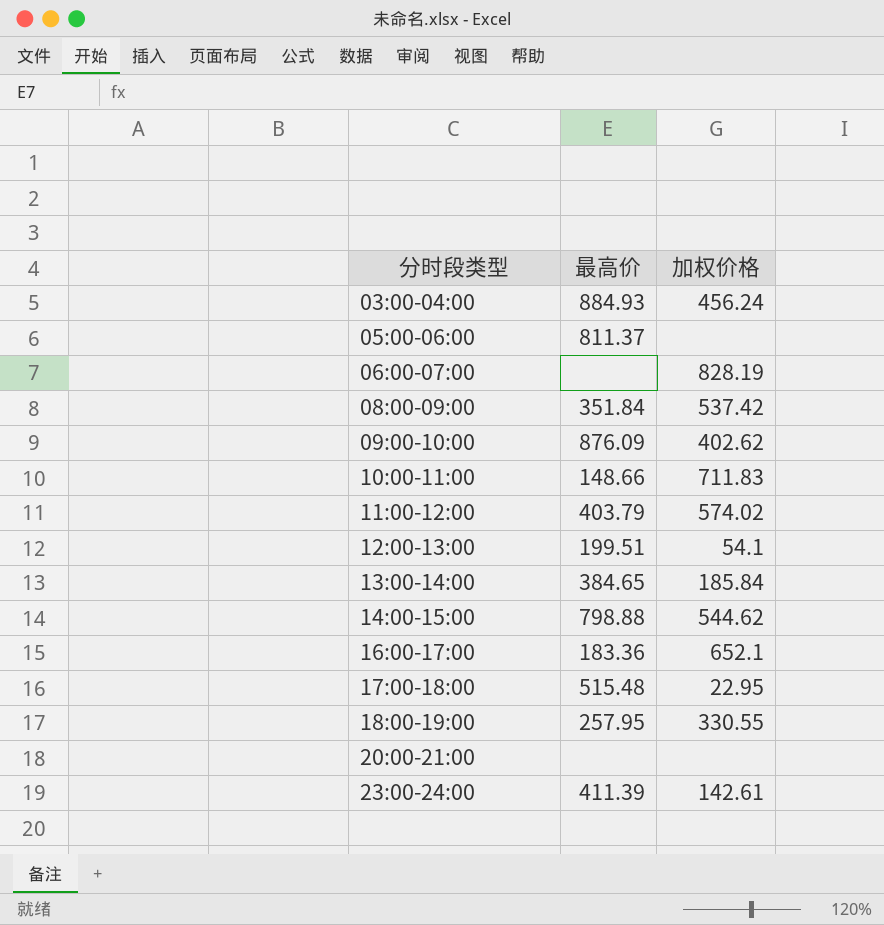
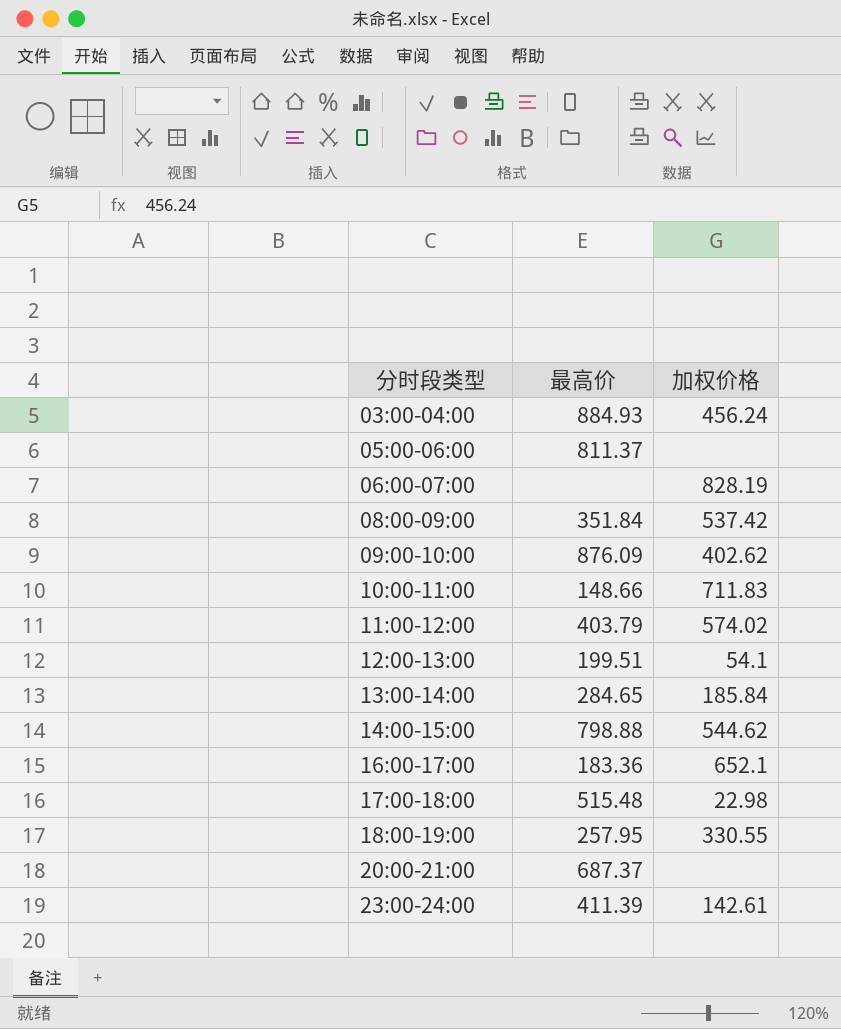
13:00-14:00 | 最高价: 384.65 -> 284.65
17:00-18:00 | 加权价格: 22.95 -> 22.98
20:00-21:00 | 最高价: none -> 687.37

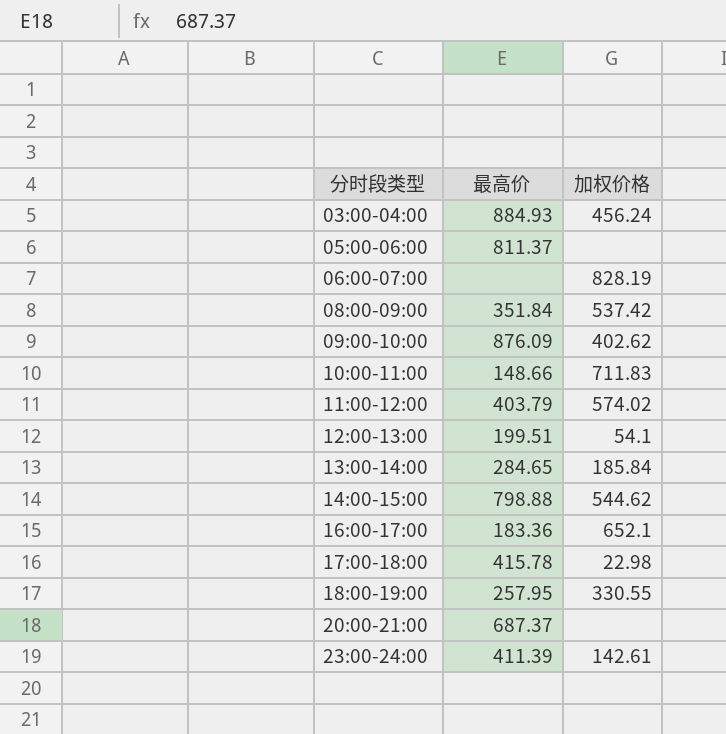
17:00-18:00 | 最高价: 515.48 -> 415.78

